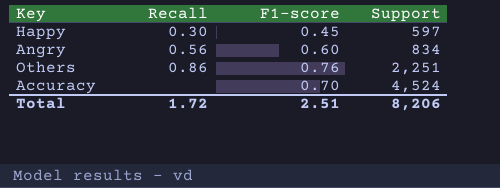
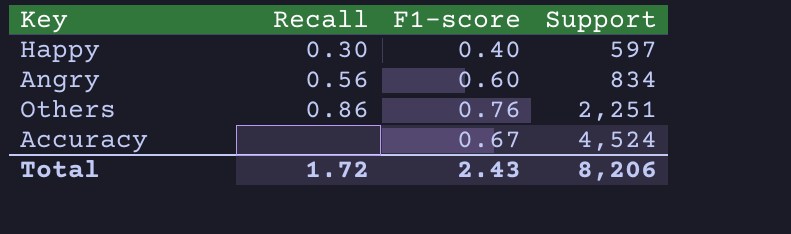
Happy | F1-score: 0.45 -> 0.40
Accuracy | F1-score: 0.70 -> 0.67
Total | F1-score: 2.51 -> 2.43

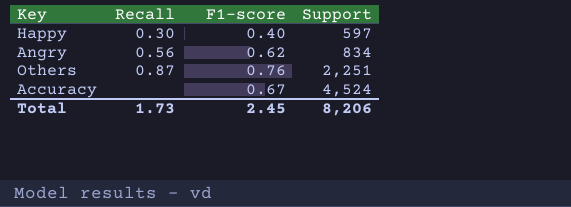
Angry | F1-score: 0.60 -> 0.62
Others | Recall: 0.86 -> 0.87
Total | Recall: 1.72 -> 1.73
Total | F1-score: 2.43 -> 2.45

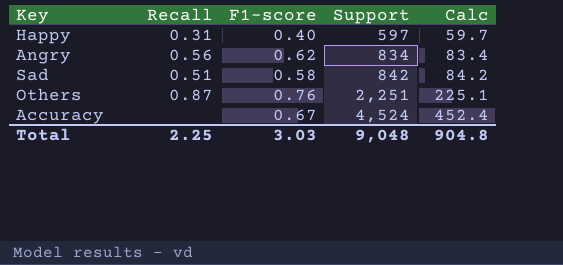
column Calc | formula: none -> [Support] * 0.1
Happy | Recall: 0.30 -> 0.31
row Sad: none -> 0.51 | 0.58 | 842 | 84.2
Total | Recall: 1.73 -> 2.25
Total | F1-score: 2.45 -> 3.03
Total | Support: 8,206 -> 9,048

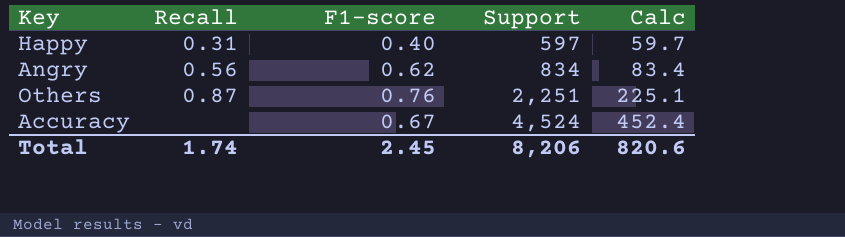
row Sad: 0.51 | 0.58 | 842 | 84.2 -> none
Total | Recall: 2.25 -> 1.74
Total | F1-score: 3.03 -> 2.45
Total | Support: 9,048 -> 8,206
Total | Calc: 904.8 -> 820.6

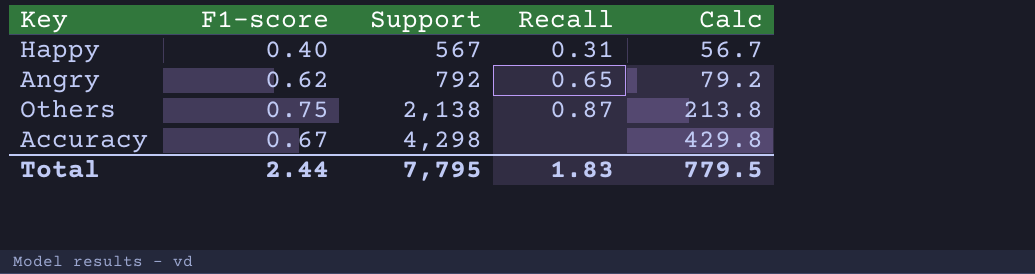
column Recall | position: 2 -> 4
Happy | Support: 597 -> 567
Happy | Calc: 59.7 -> 56.7
Angry | Support: 834 -> 792
Angry | Recall: 0.56 -> 0.65
Angry | Calc: 83.4 -> 79.2
Others | F1-score: 0.76 -> 0.75
Others | Support: 2,251 -> 2,138
Others | Calc: 225.1 -> 213.8
Accuracy | Support: 4,524 -> 4,298
Accuracy | Calc: 452.4 -> 429.8
Total | F1-score: 2.45 -> 2.44
Total | Support: 8,206 -> 7,795
Total | Recall: 1.74 -> 1.83
Total | Calc: 820.6 -> 779.5

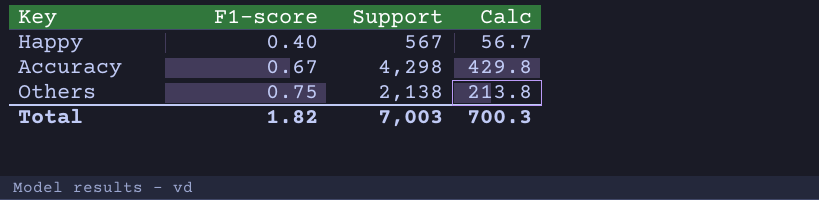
row order: Support ascending -> F1-score ascending
column Recall | position: 4 -> none
row Angry: 0.62 | 792 | 0.65 | 79.2 -> none
Total | F1-score: 2.44 -> 1.82
Total | Support: 7,795 -> 7,003
Total | Calc: 779.5 -> 700.3

